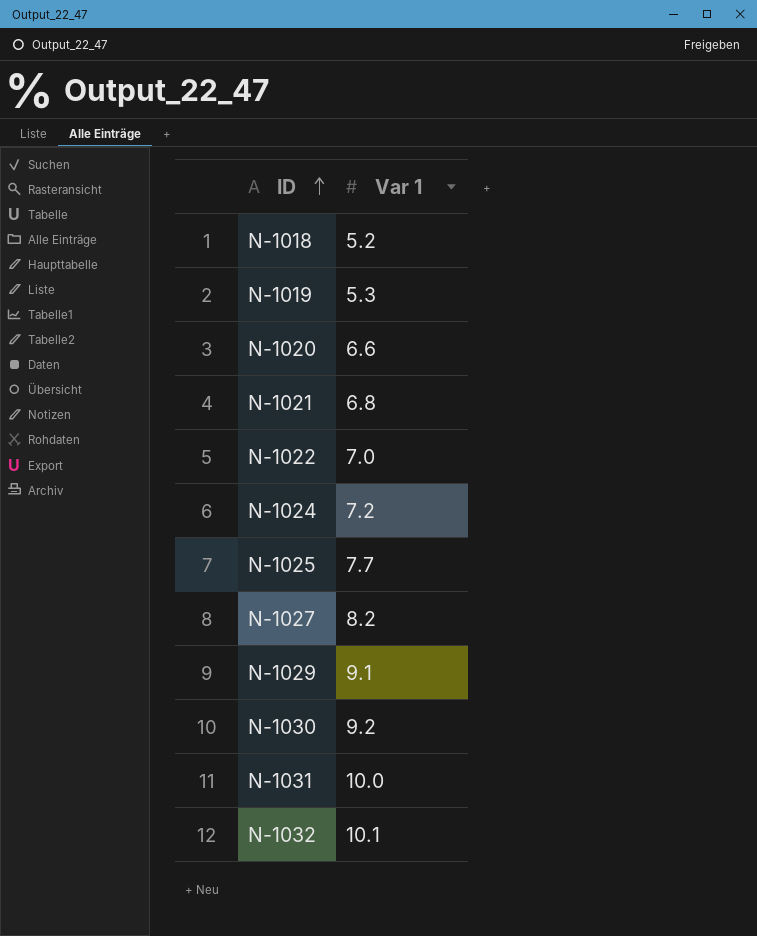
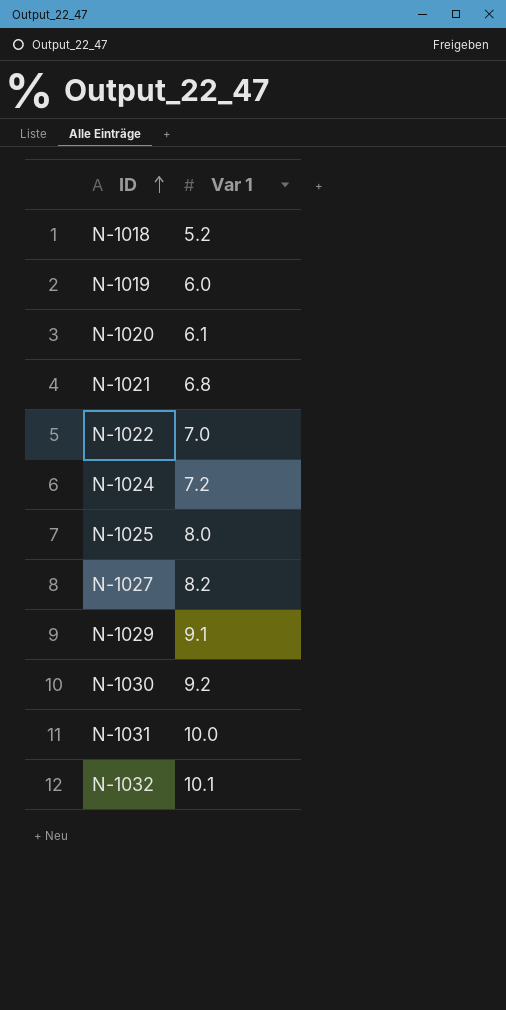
N-1019 | Var 1: 5.3 -> 6.0
N-1020 | Var 1: 6.6 -> 6.1
N-1025 | Var 1: 7.7 -> 8.0

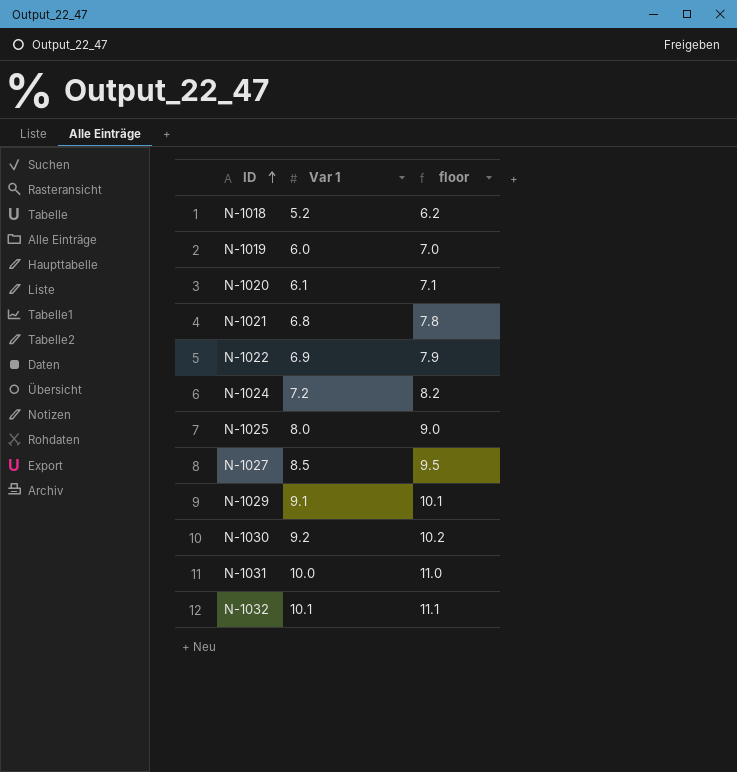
column floor | formula: none -> [Var 1] + 1
N-1022 | Var 1: 7.0 -> 6.9
N-1027 | Var 1: 8.2 -> 8.5

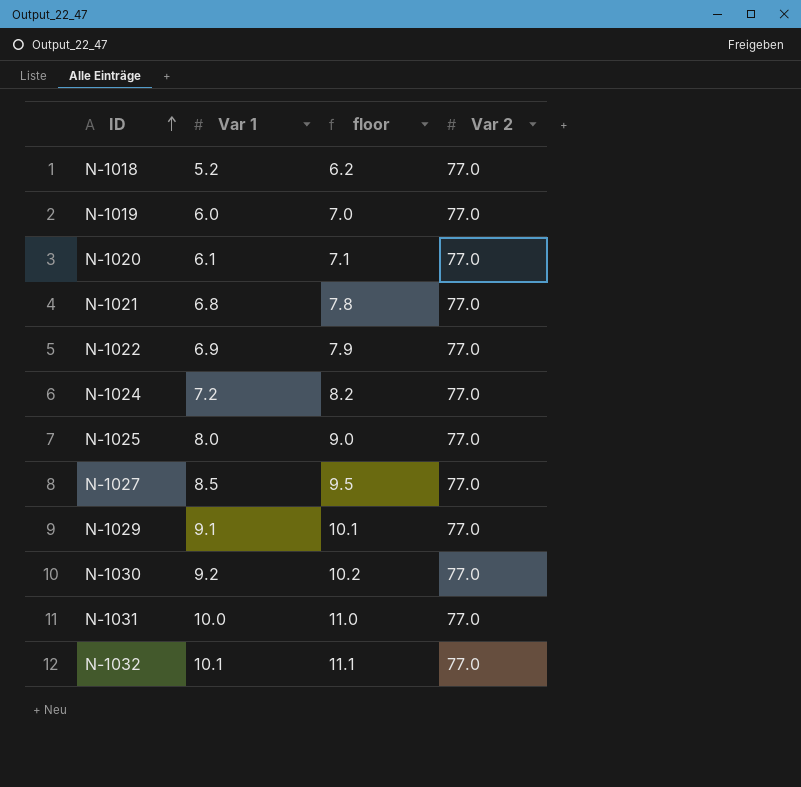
column Var 2 | position: none -> 4

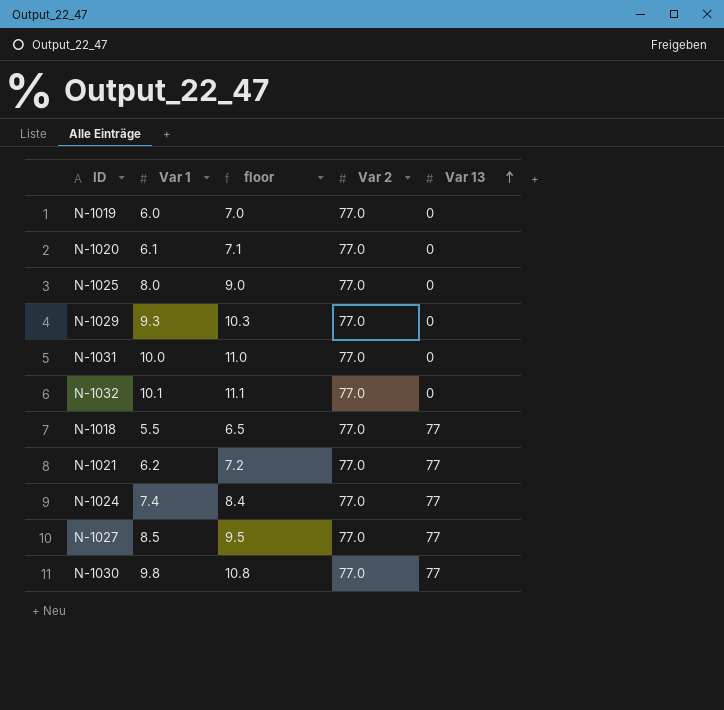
row order: ID ascending -> Var 13 ascending
column Var 13 | position: none -> 5
row N-1022: 6.9 | 7.9 | 77.0 -> none
N-1029 | Var 1: 9.1 -> 9.3
N-1029 | floor: 10.1 -> 10.3
N-1018 | Var 1: 5.2 -> 5.5
N-1018 | floor: 6.2 -> 6.5
N-1021 | Var 1: 6.8 -> 6.2
N-1021 | floor: 7.8 -> 7.2
N-1024 | Var 1: 7.2 -> 7.4
N-1024 | floor: 8.2 -> 8.4
N-1030 | Var 1: 9.2 -> 9.8
N-1030 | floor: 10.2 -> 10.8

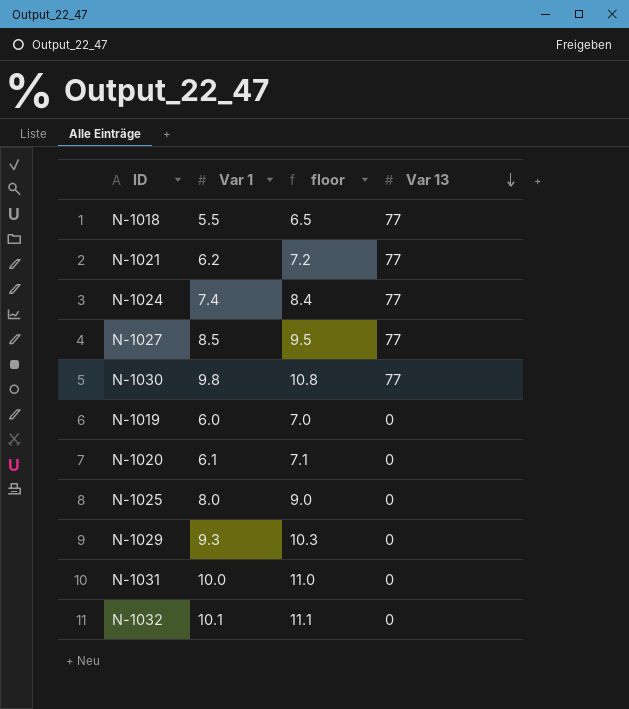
row order: Var 13 ascending -> Var 13 descending
column Var 2 | position: 4 -> none

